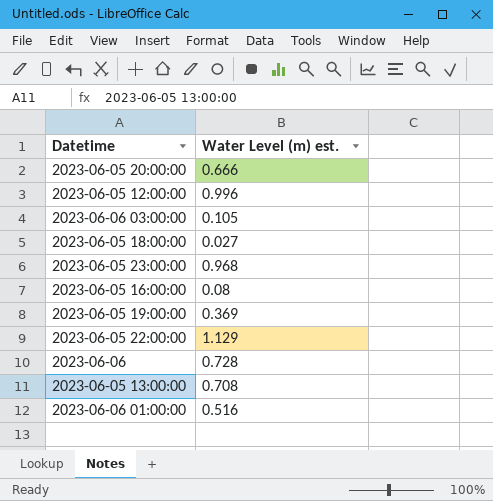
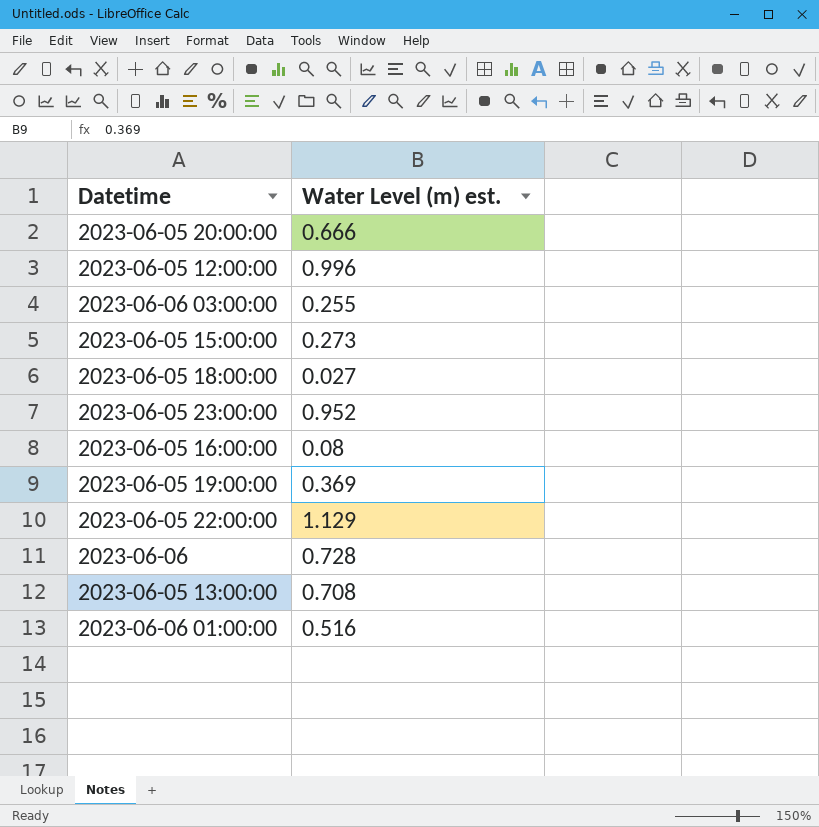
2023-06-06 03:00:00 | Water Level (m) est.: 0.105 -> 0.255
row 2023-06-05 15:00:00: none -> 0.273
2023-06-05 23:00:00 | Water Level (m) est.: 0.968 -> 0.952

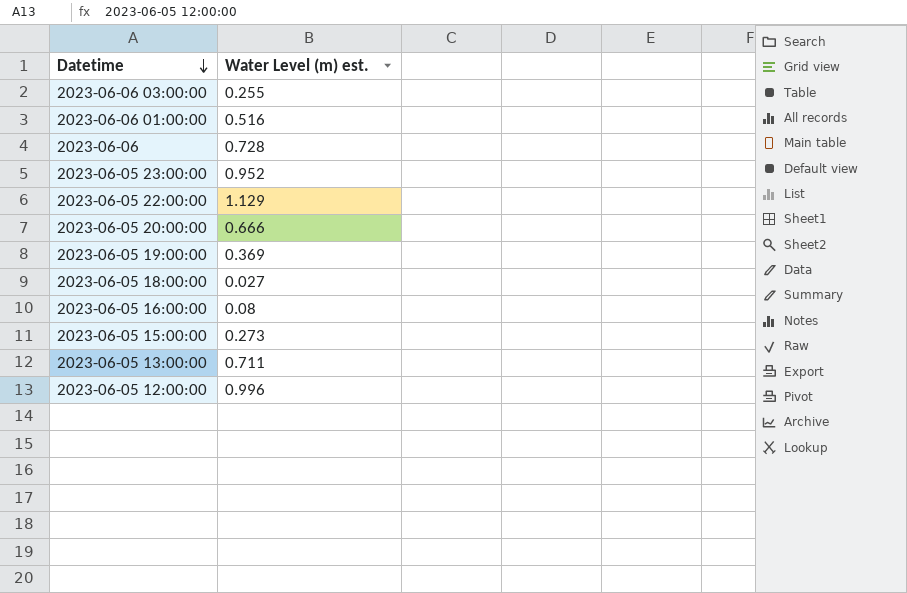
row order: none -> Datetime descending
2023-06-05 13:00:00 | Water Level (m) est.: 0.708 -> 0.711

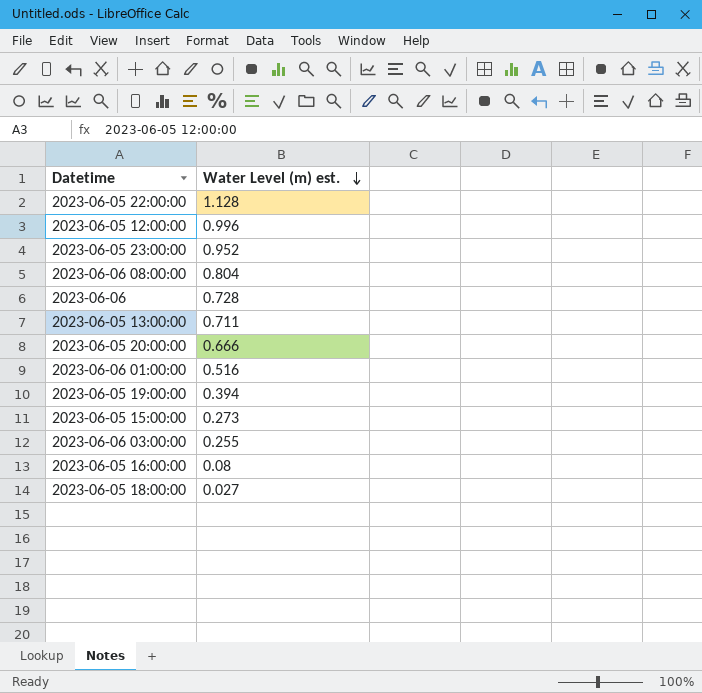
row order: Datetime descending -> Water Level (m) est. descending
2023-06-05 22:00:00 | Water Level (m) est.: 1.129 -> 1.128
row 2023-06-06 08:00:00: none -> 0.804
2023-06-05 19:00:00 | Water Level (m) est.: 0.369 -> 0.394

